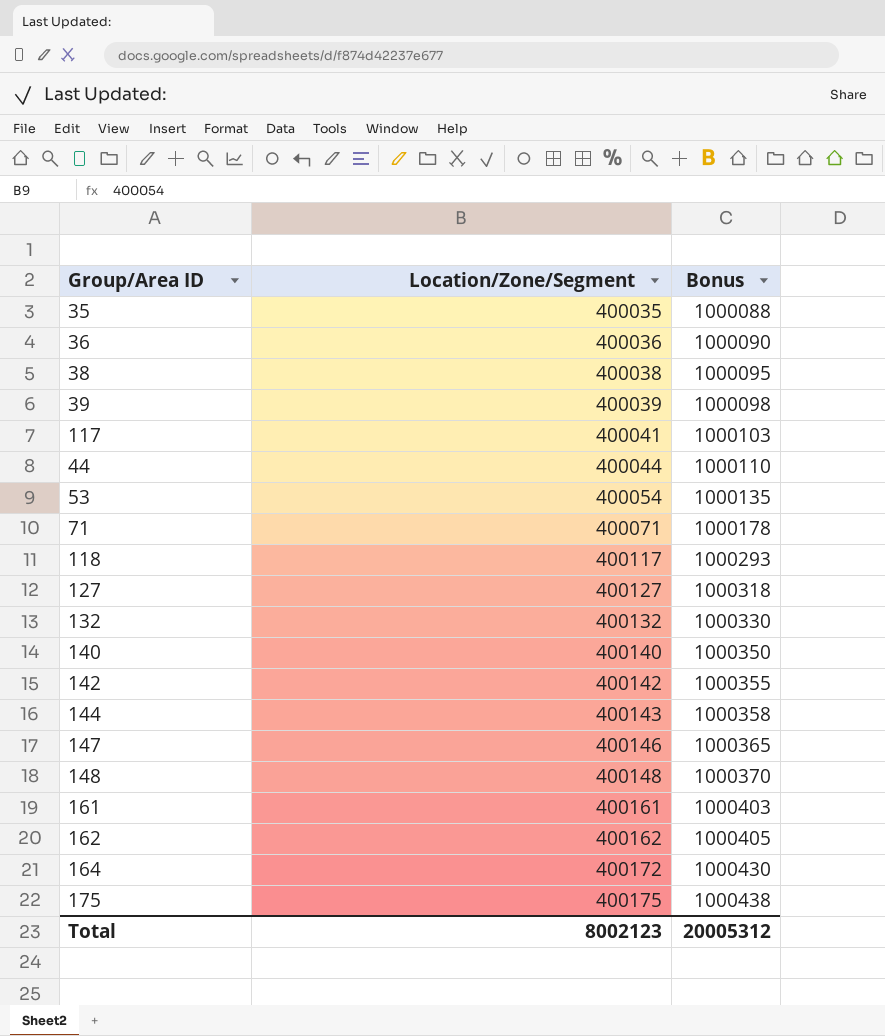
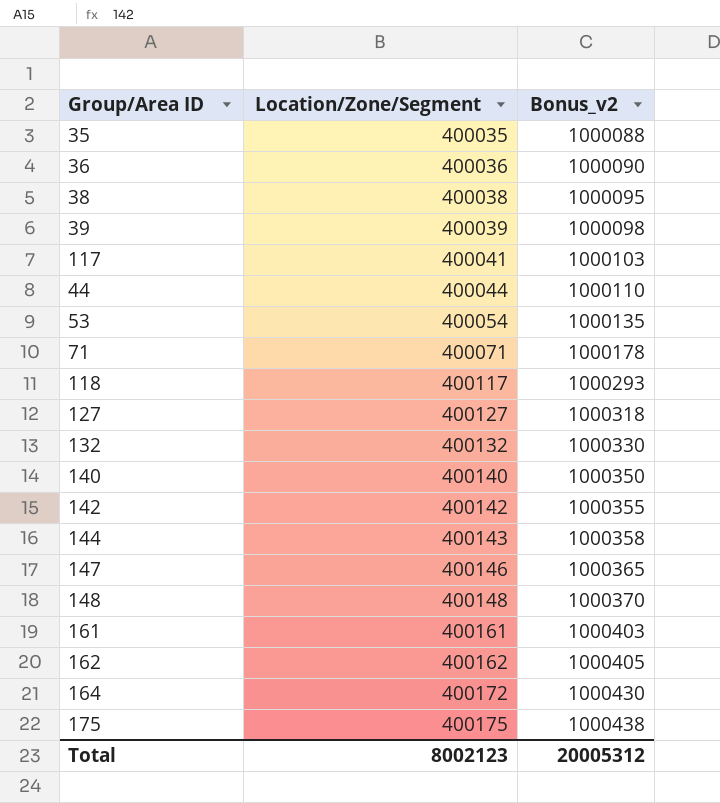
column name: Bonus -> Bonus_v2

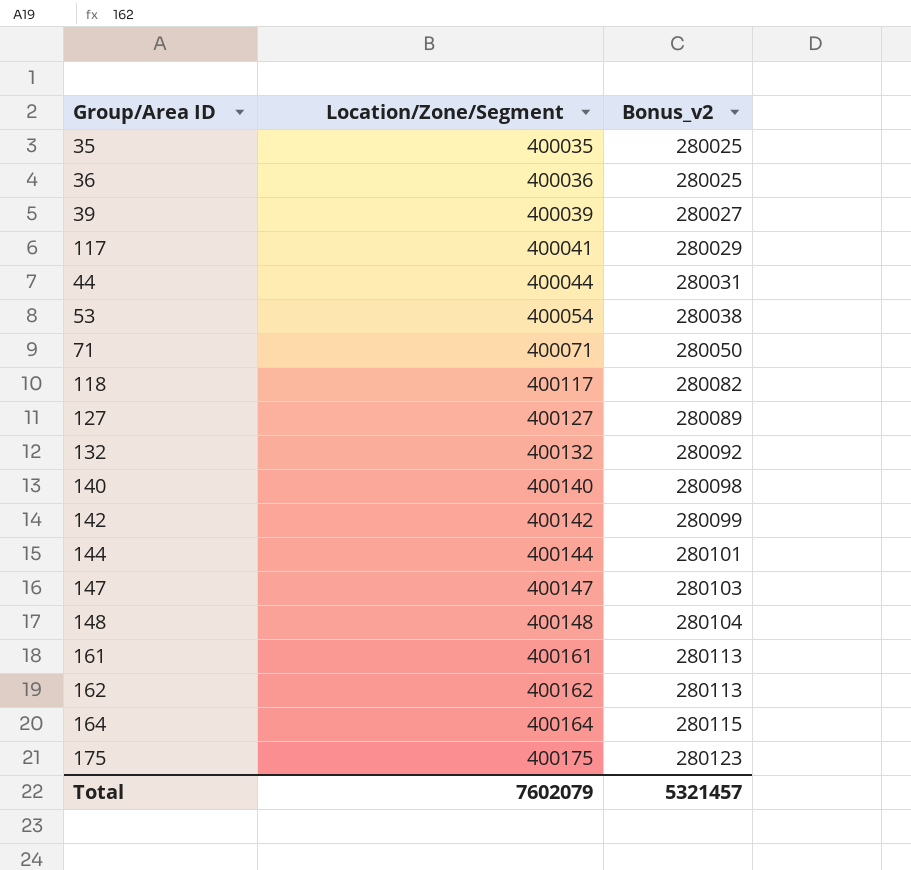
column Bonus_v2 | formula: [Location/Zone/Segment] * 2.5 -> [Location/Zone/Segment] * 0.7
row 38: 400038 | 1000095 -> none
144 | Location/Zone/Segment: 400143 -> 400144
147 | Location/Zone/Segment: 400146 -> 400147
164 | Location/Zone/Segment: 400172 -> 400164
Total | Location/Zone/Segment: 8002123 -> 7602079
Total | Bonus_v2: 20005312 -> 5321457

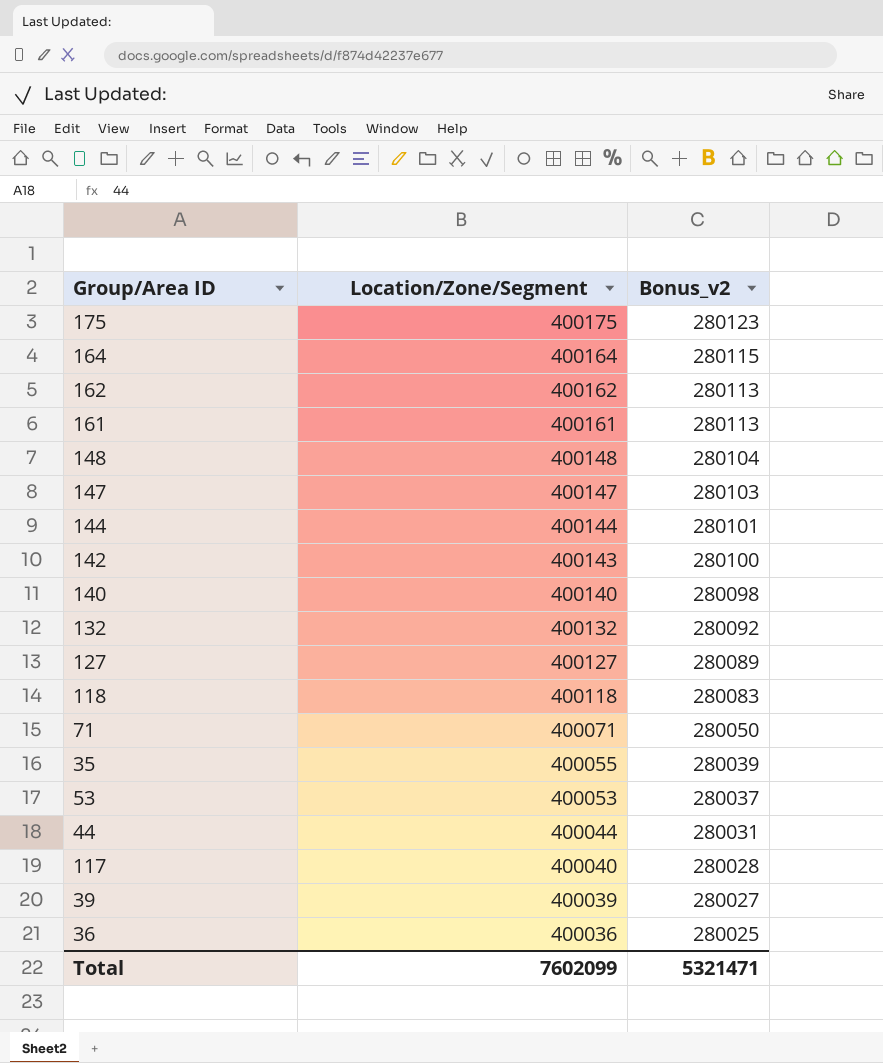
row order: Location/Zone/Segment ascending -> Location/Zone/Segment descending
142 | Location/Zone/Segment: 400142 -> 400143
142 | Bonus_v2: 280099 -> 280100
118 | Location/Zone/Segment: 400117 -> 400118
118 | Bonus_v2: 280082 -> 280083
35 | Location/Zone/Segment: 400035 -> 400055
35 | Bonus_v2: 280025 -> 280039
53 | Location/Zone/Segment: 400054 -> 400053
53 | Bonus_v2: 280038 -> 280037
117 | Location/Zone/Segment: 400041 -> 400040
117 | Bonus_v2: 280029 -> 280028
Total | Location/Zone/Segment: 7602079 -> 7602099
Total | Bonus_v2: 5321457 -> 5321471

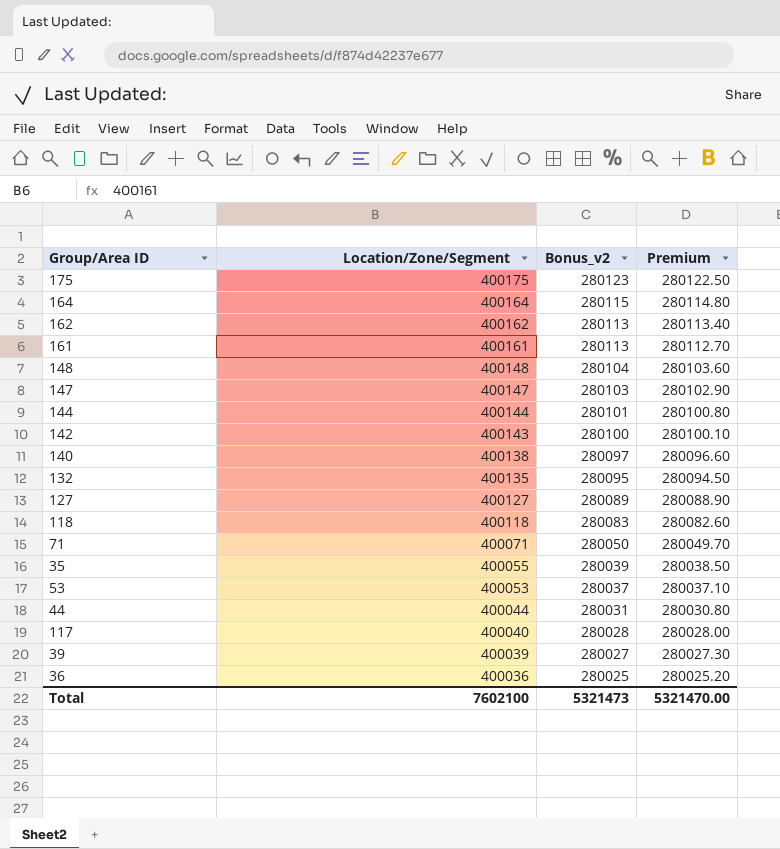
column Premium | formula: none -> [Location/Zone/Segment] * 0.7
140 | Location/Zone/Segment: 400140 -> 400138
140 | Bonus_v2: 280098 -> 280097
132 | Location/Zone/Segment: 400132 -> 400135
132 | Bonus_v2: 280092 -> 280095
Total | Location/Zone/Segment: 7602099 -> 7602100
Total | Bonus_v2: 5321471 -> 5321473

